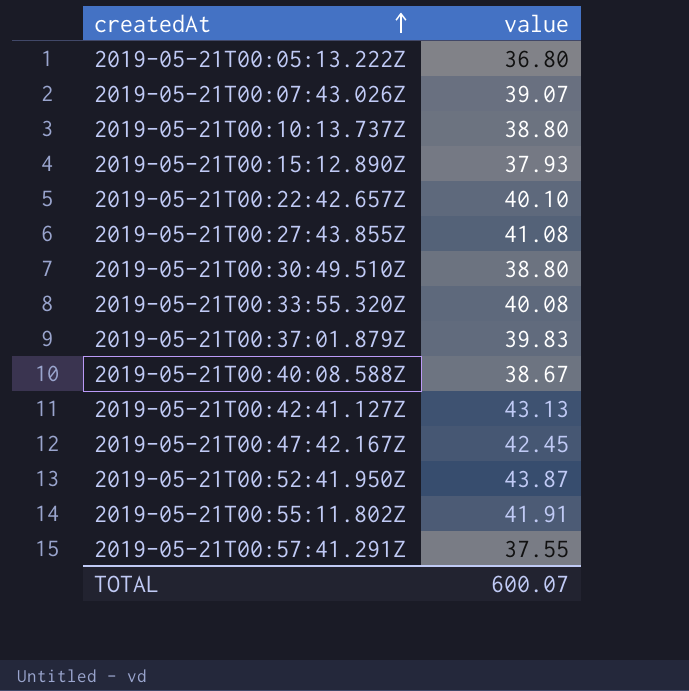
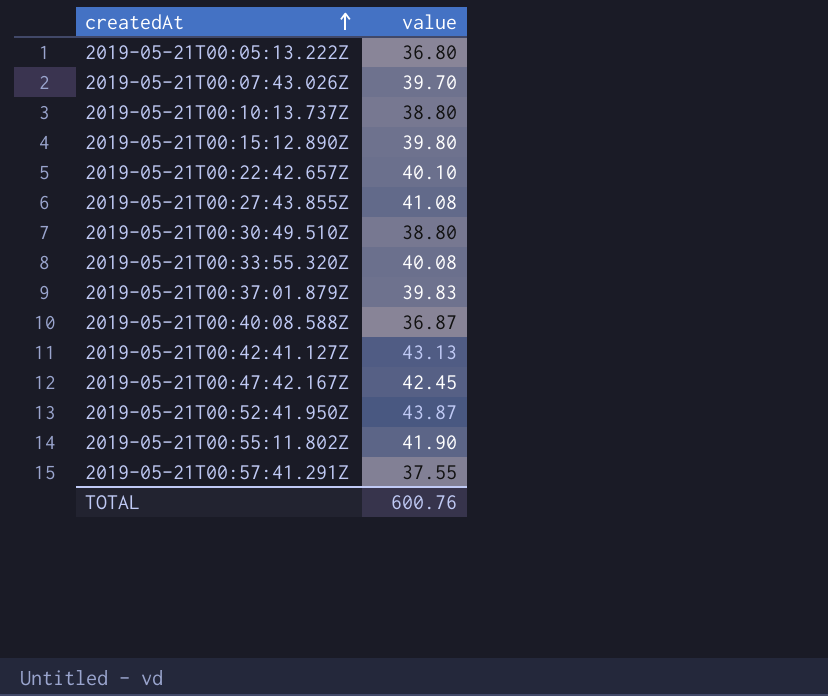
2019-05-21T00:07:43.026Z | value: 39.07 -> 39.70
2019-05-21T00:15:12.890Z | value: 37.93 -> 39.80
2019-05-21T00:40:08.588Z | value: 38.67 -> 36.87
2019-05-21T00:55:11.802Z | value: 41.91 -> 41.90
TOTAL | value: 600.07 -> 600.76

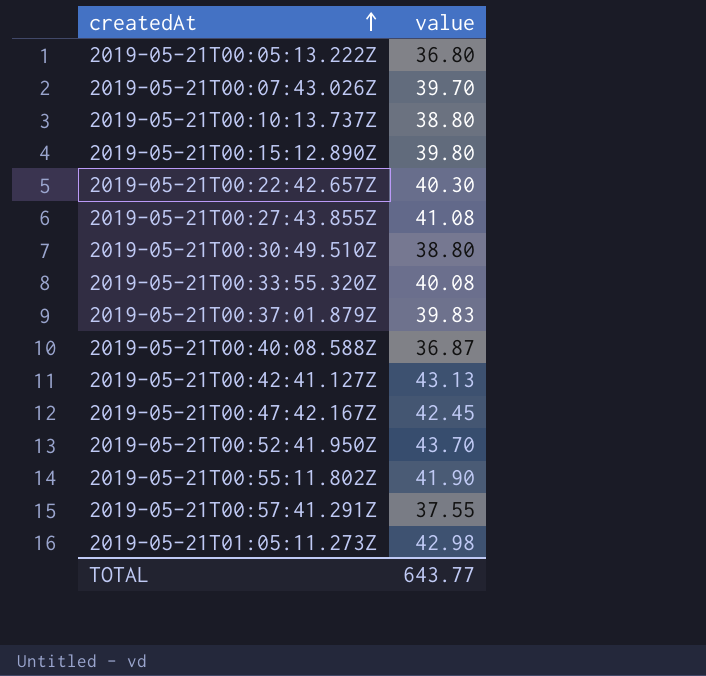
2019-05-21T00:22:42.657Z | value: 40.10 -> 40.30
2019-05-21T00:52:41.950Z | value: 43.87 -> 43.70
row 2019-05-21T01:05:11.273Z: none -> 42.98
TOTAL | value: 600.76 -> 643.77

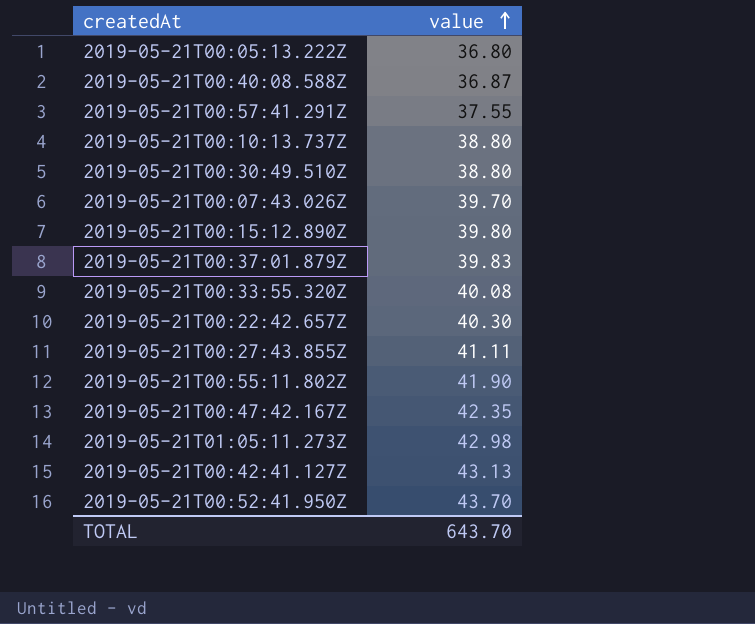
row order: createdAt ascending -> value ascending
2019-05-21T00:27:43.855Z | value: 41.08 -> 41.11
2019-05-21T00:47:42.167Z | value: 42.45 -> 42.35
TOTAL | value: 643.77 -> 643.70

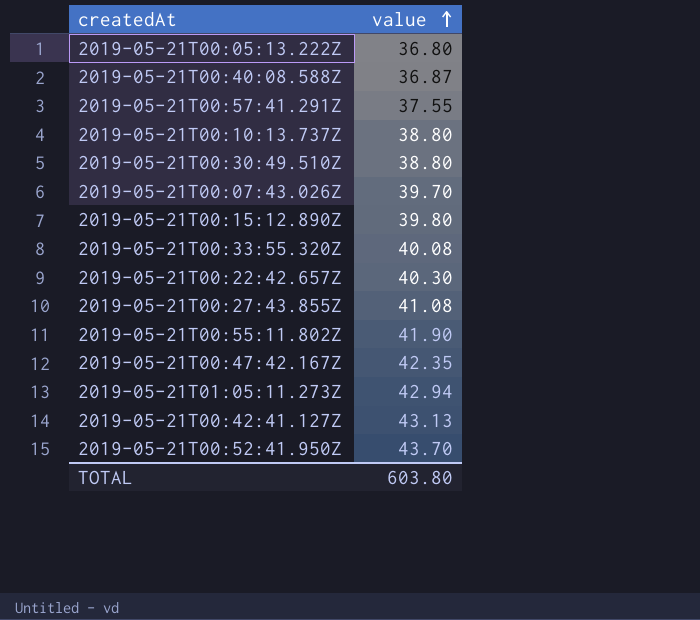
row 2019-05-21T00:37:01.879Z: 39.83 -> none
2019-05-21T00:27:43.855Z | value: 41.11 -> 41.08
2019-05-21T01:05:11.273Z | value: 42.98 -> 42.94
TOTAL | value: 643.70 -> 603.80

